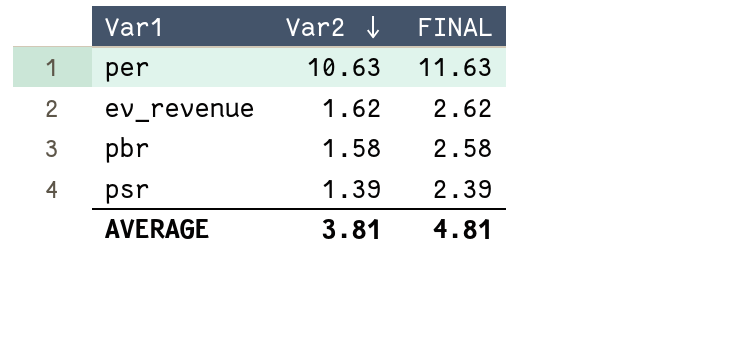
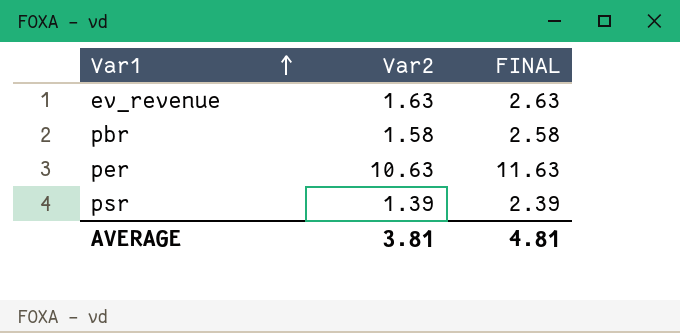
row order: Var2 descending -> Var1 ascending
ev_revenue | Var2: 1.62 -> 1.63
ev_revenue | FINAL: 2.62 -> 2.63

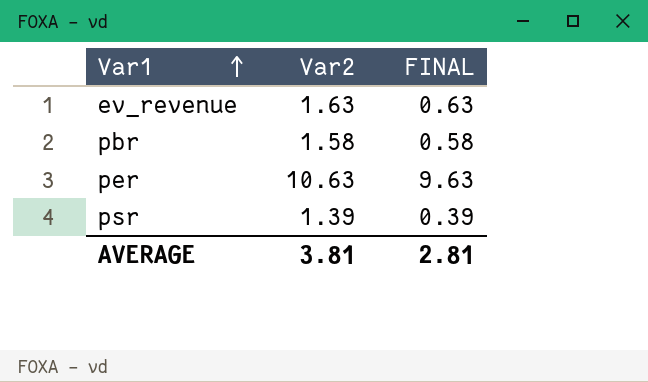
column FINAL | formula: [Var2] + 1 -> [Var2] - 1
AVERAGE | FINAL: 4.81 -> 2.81

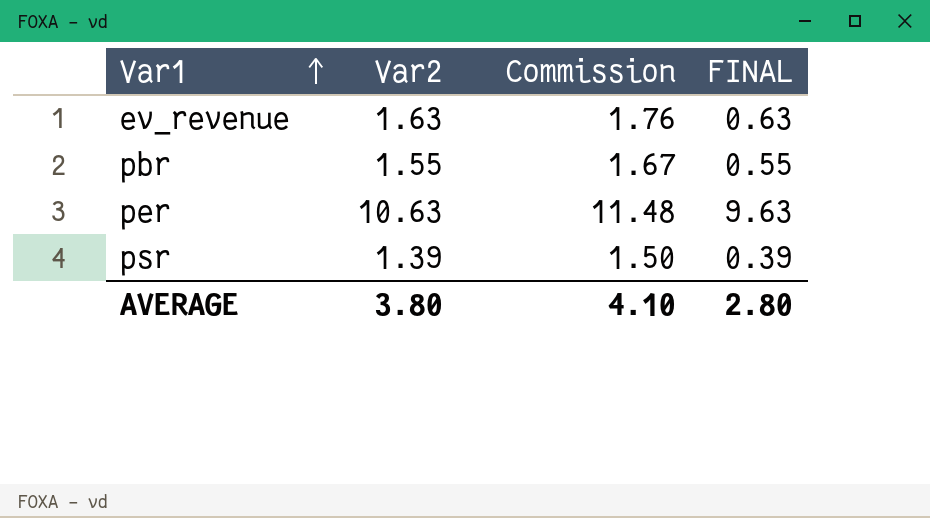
column Commission | formula: none -> [Var2] * 1.08
pbr | Var2: 1.58 -> 1.55
pbr | FINAL: 0.58 -> 0.55
AVERAGE | Var2: 3.81 -> 3.80
AVERAGE | FINAL: 2.81 -> 2.80

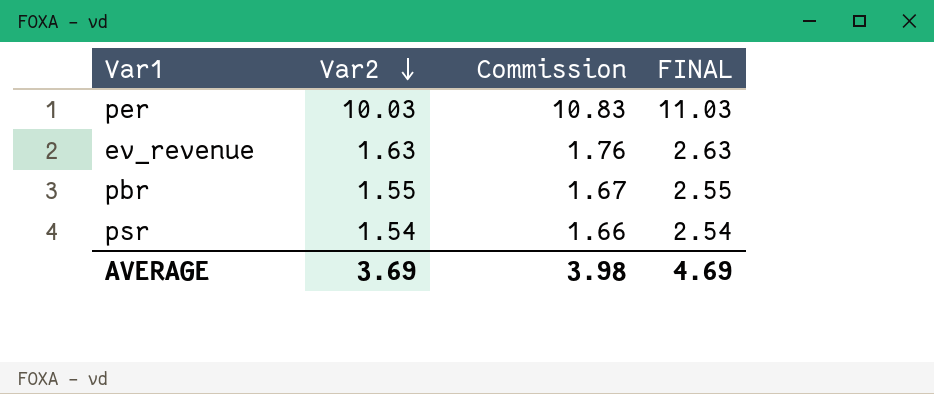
row order: Var1 ascending -> Var2 descending
column FINAL | formula: [Var2] - 1 -> [Var2] + 1
per | Var2: 10.63 -> 10.03
per | Commission: 11.48 -> 10.83
psr | Var2: 1.39 -> 1.54
psr | Commission: 1.50 -> 1.66
AVERAGE | Var2: 3.80 -> 3.69
AVERAGE | Commission: 4.10 -> 3.98
AVERAGE | FINAL: 2.80 -> 4.69

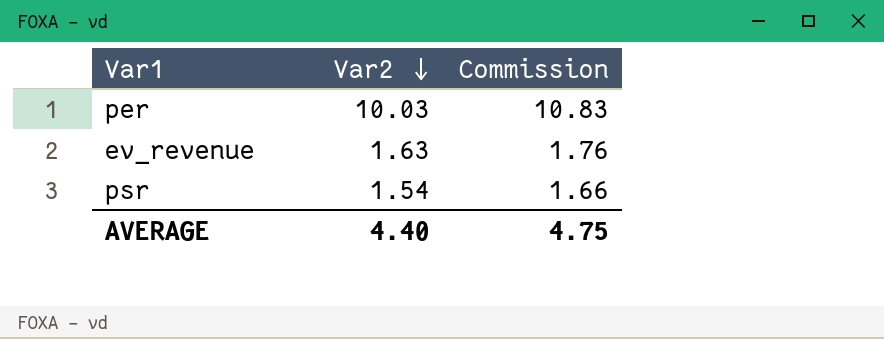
column FINAL | formula: [Var2] + 1 -> none
row pbr: 1.55 | 1.67 | 2.55 -> none
AVERAGE | Var2: 3.69 -> 4.40
AVERAGE | Commission: 3.98 -> 4.75

